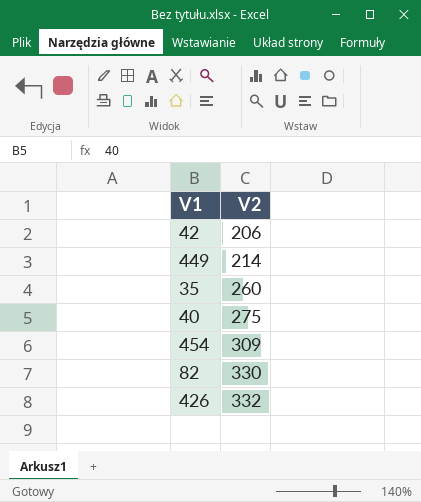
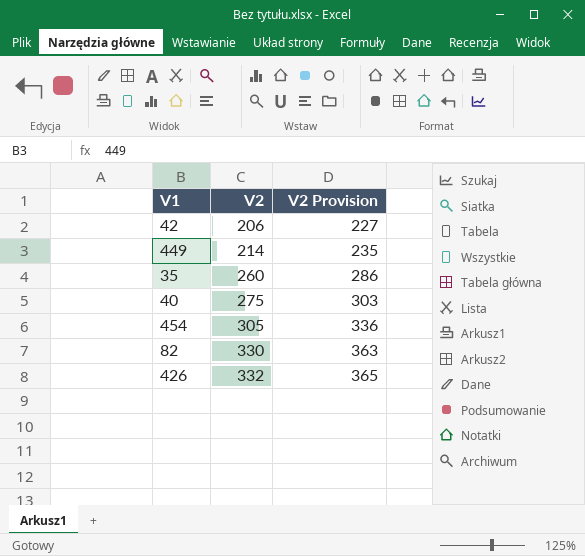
column V2 Provision | formula: none -> [V2] * 1.1
454 | V2: 309 -> 305

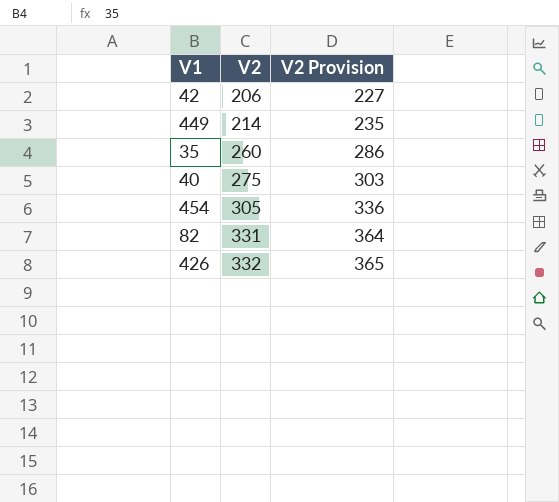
82 | V2: 330 -> 331
82 | V2 Provision: 363 -> 364

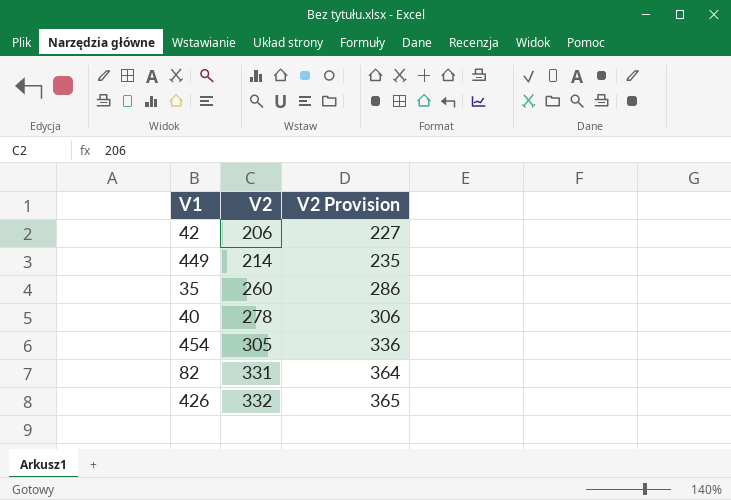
40 | V2: 275 -> 278
40 | V2 Provision: 303 -> 306

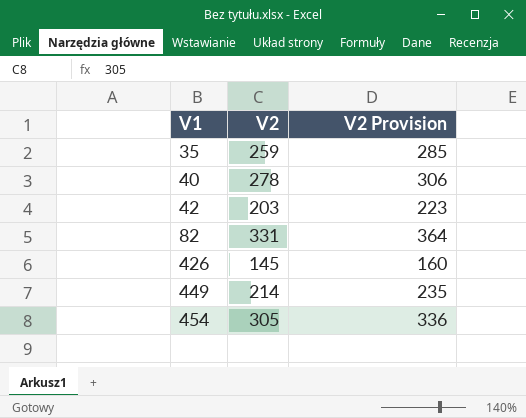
row order: V2 ascending -> V1 ascending
35 | V2: 260 -> 259
35 | V2 Provision: 286 -> 285
42 | V2: 206 -> 203
42 | V2 Provision: 227 -> 223
426 | V2: 332 -> 145
426 | V2 Provision: 365 -> 160

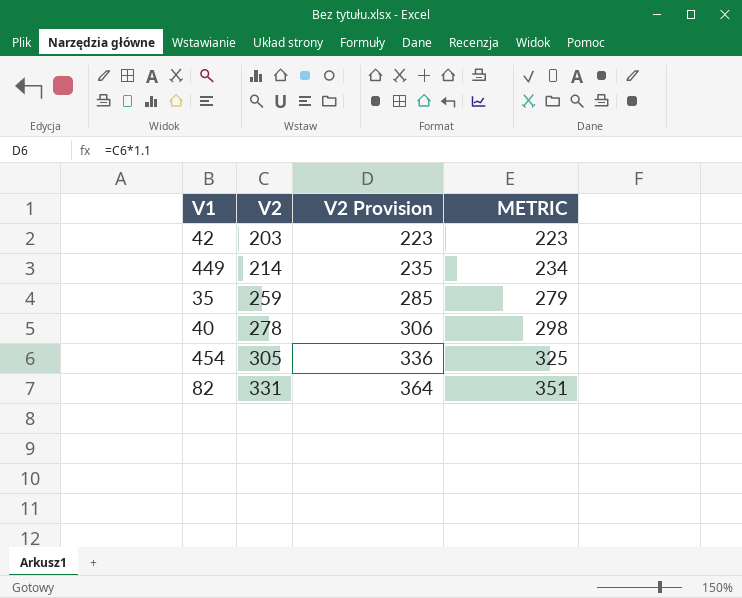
row order: V1 ascending -> V2 ascending
column METRIC | formula: none -> [V2] + 20
row 426: 145 | 160 -> none

